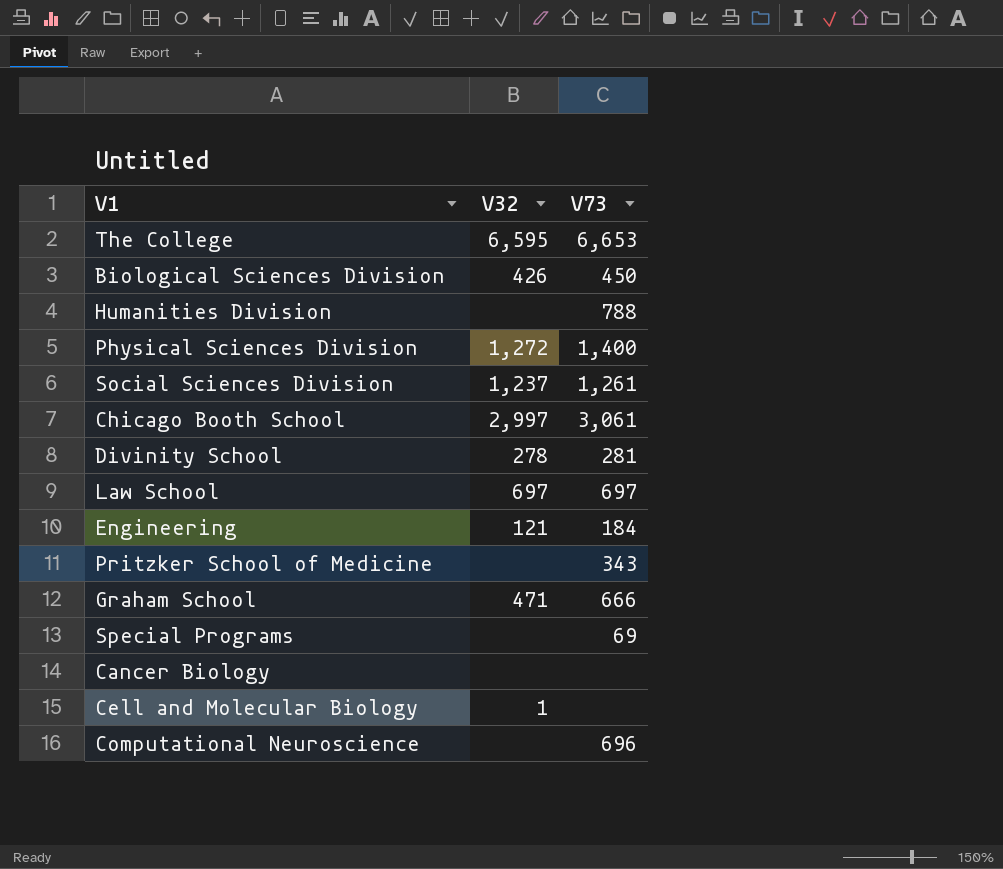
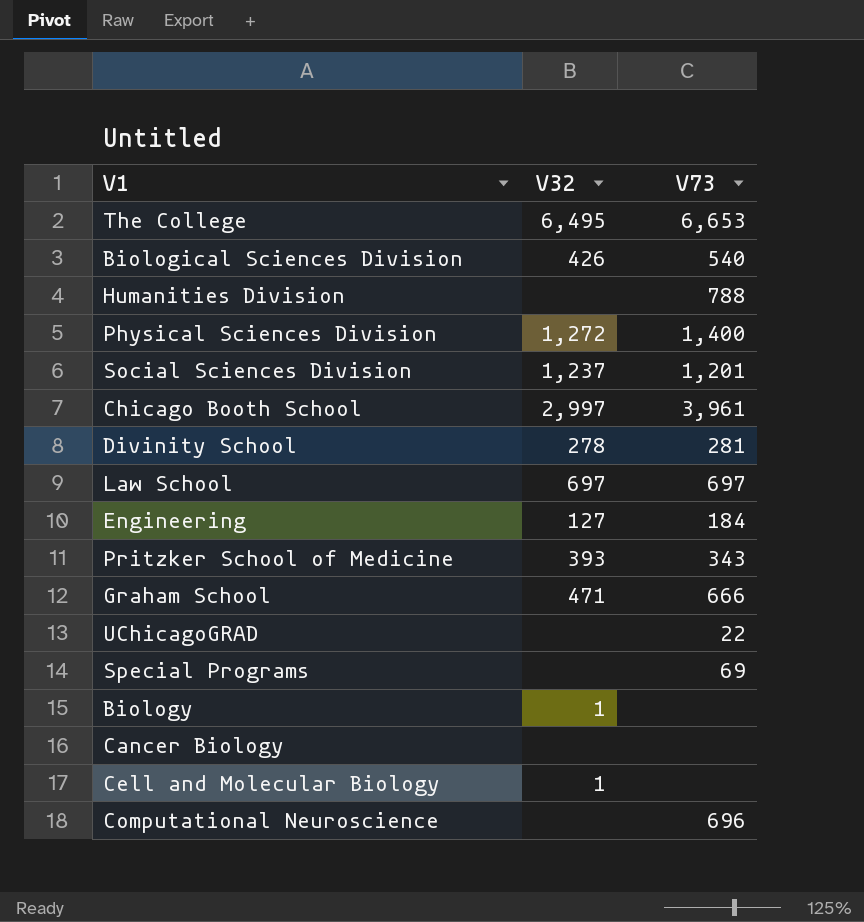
The College | V32: 6,595 -> 6,495
Biological Sciences Division | V73: 450 -> 540
Social Sciences Division | V73: 1,261 -> 1,201
Chicago Booth School | V73: 3,061 -> 3,961
Engineering | V32: 121 -> 127
Pritzker School of Medicine | V32: none -> 393
row UChicagoGRAD: none -> none | 22
row Biology: none -> 1 | none

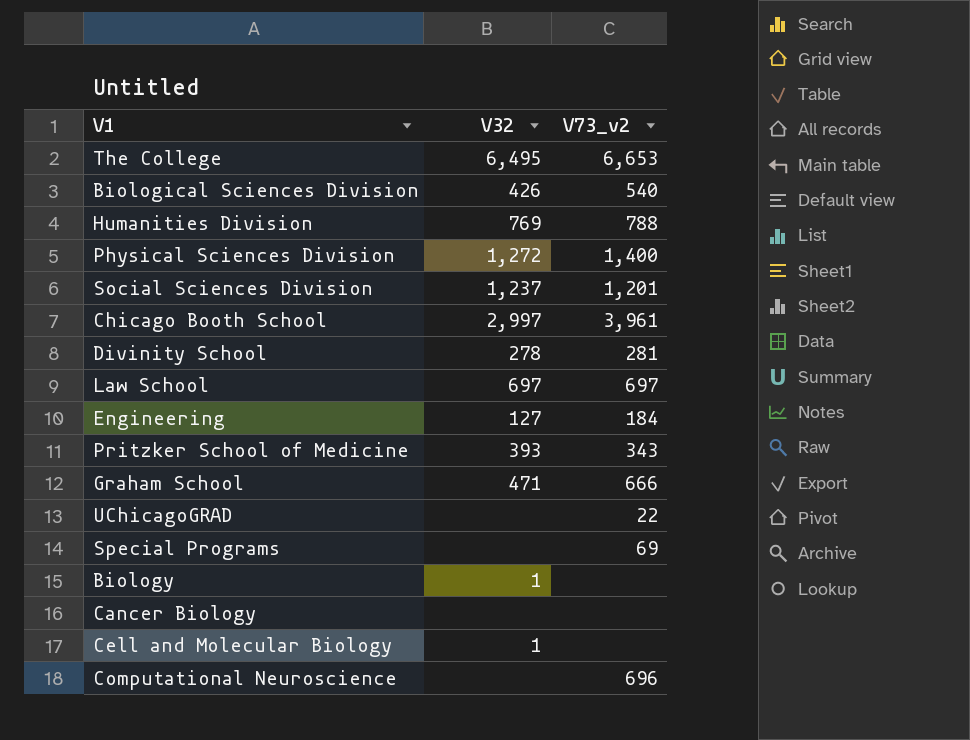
column name: V73 -> V73_v2
Humanities Division | V32: none -> 769

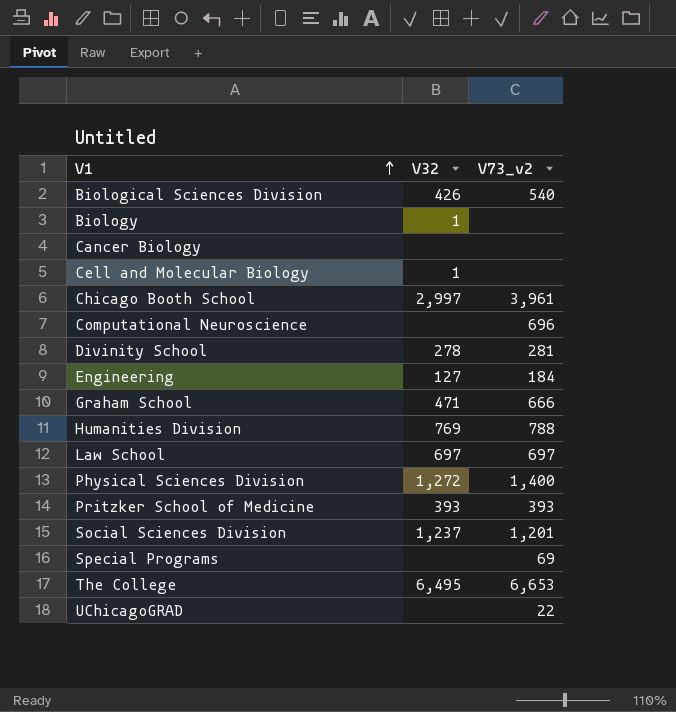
row order: none -> V1 ascending
Pritzker School of Medicine | V73_v2: 343 -> 393

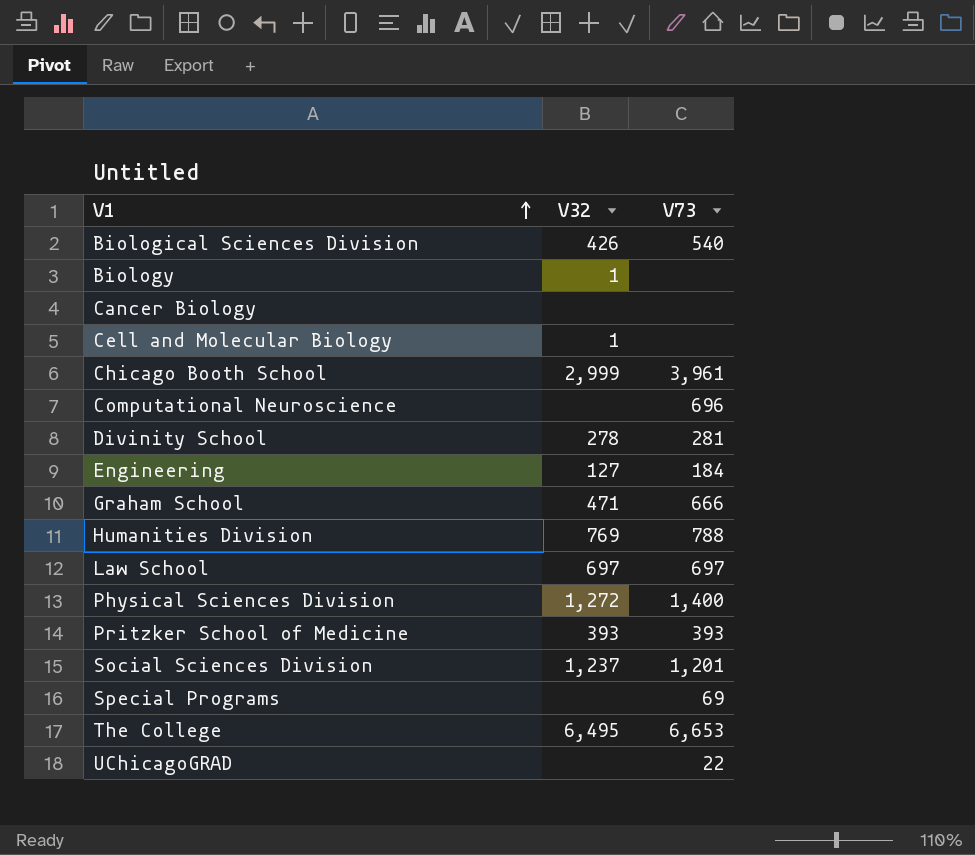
column name: V73_v2 -> V73
Chicago Booth School | V32: 2,997 -> 2,999

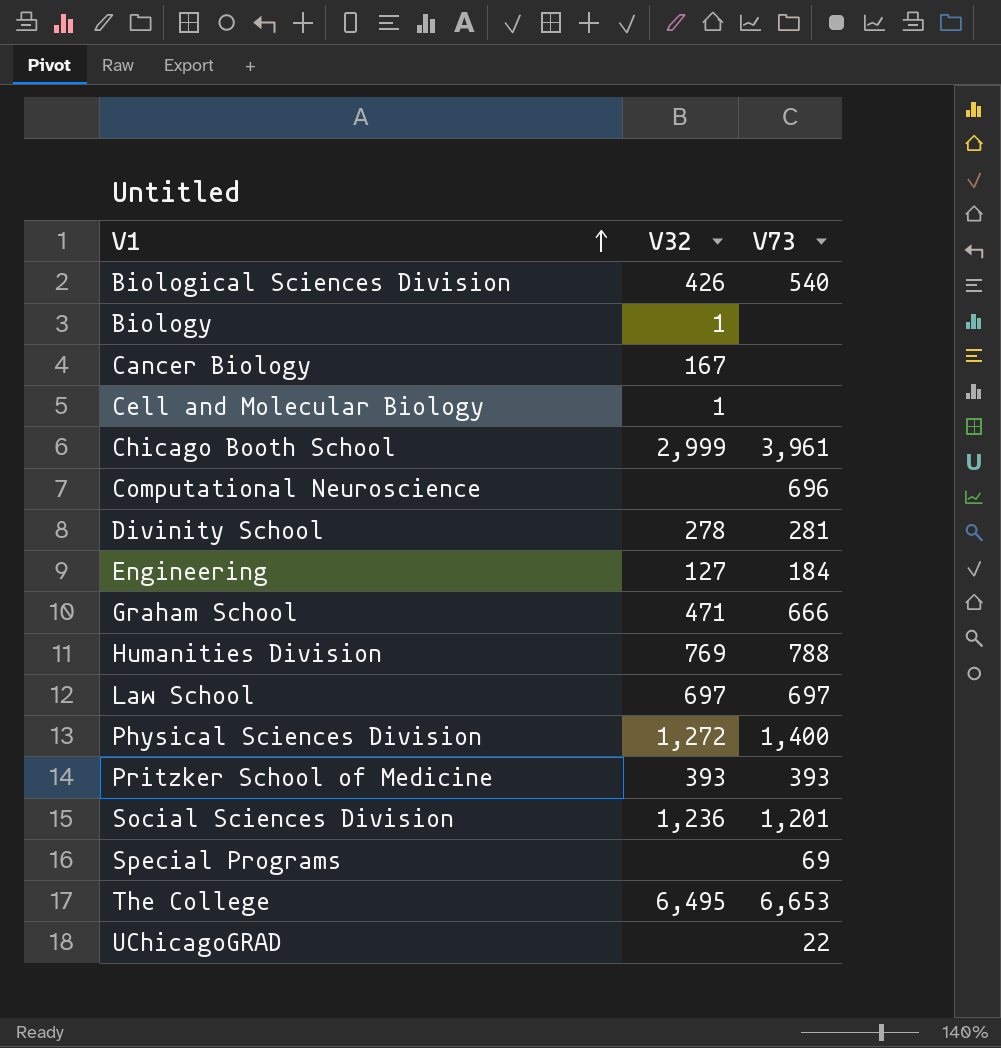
Cancer Biology | V32: none -> 167
Social Sciences Division | V32: 1,237 -> 1,236

